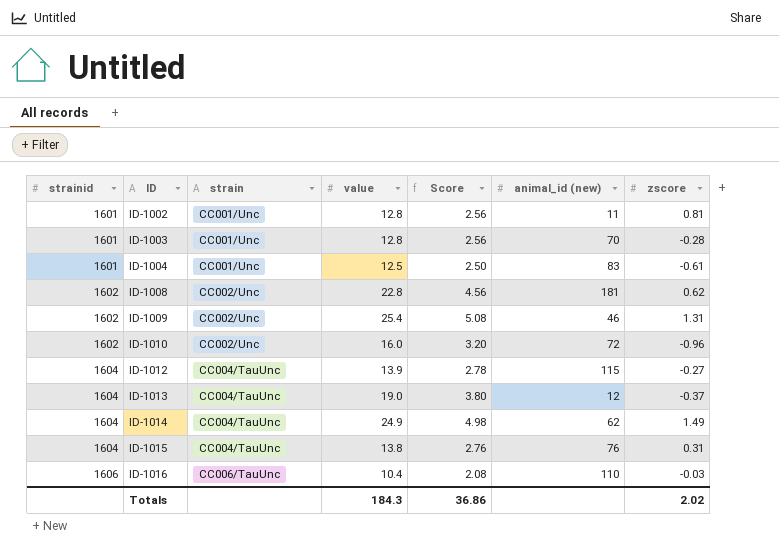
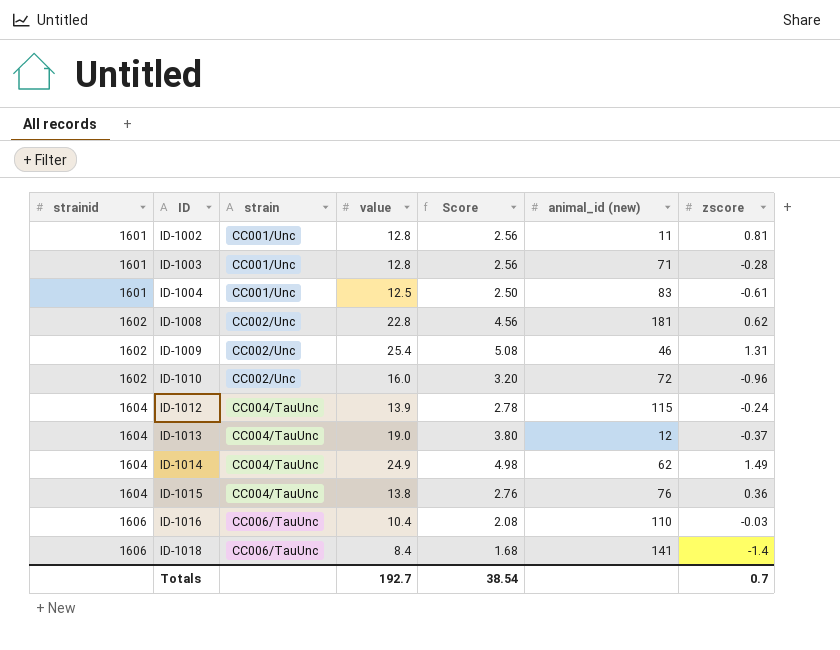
ID-1003 | animal_id (new): 70 -> 71
ID-1012 | zscore: -0.27 -> -0.24
ID-1015 | zscore: 0.31 -> 0.36
row ID-1018: none -> 1606 | CC006/TauUnc | 8.4 | 1.68 | 141 | -1.4
Totals | value: 184.3 -> 192.7
Totals | Score: 36.86 -> 38.54
Totals | zscore: 2.02 -> 0.7

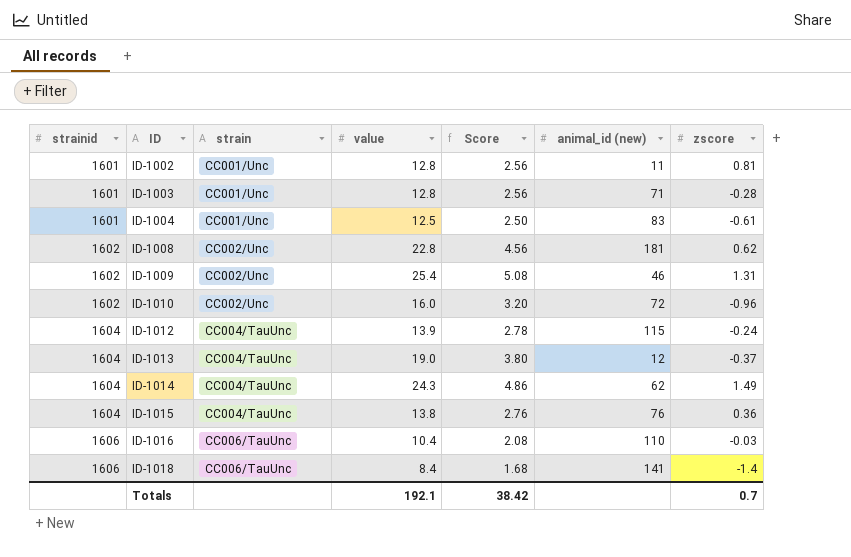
ID-1014 | value: 24.9 -> 24.3
ID-1014 | Score: 4.98 -> 4.86
Totals | value: 192.7 -> 192.1
Totals | Score: 38.54 -> 38.42

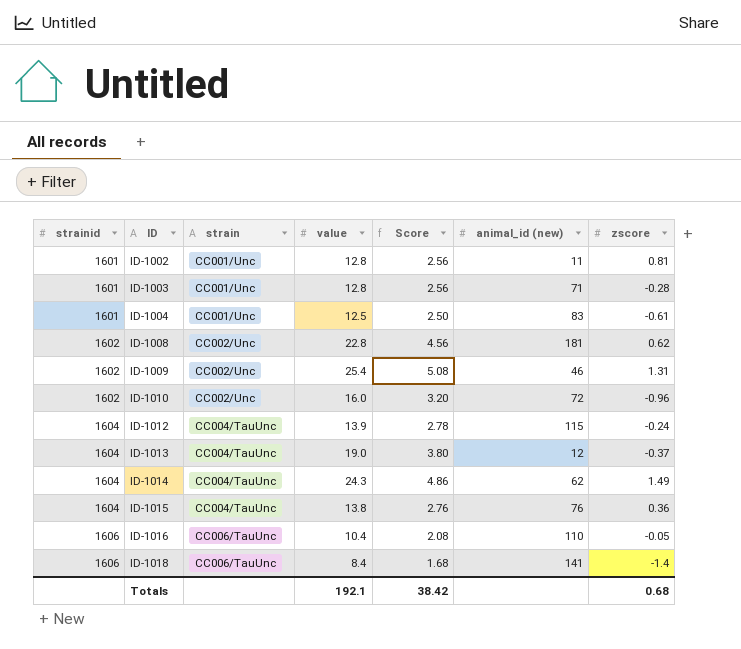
ID-1016 | zscore: -0.03 -> -0.05
Totals | zscore: 0.7 -> 0.68

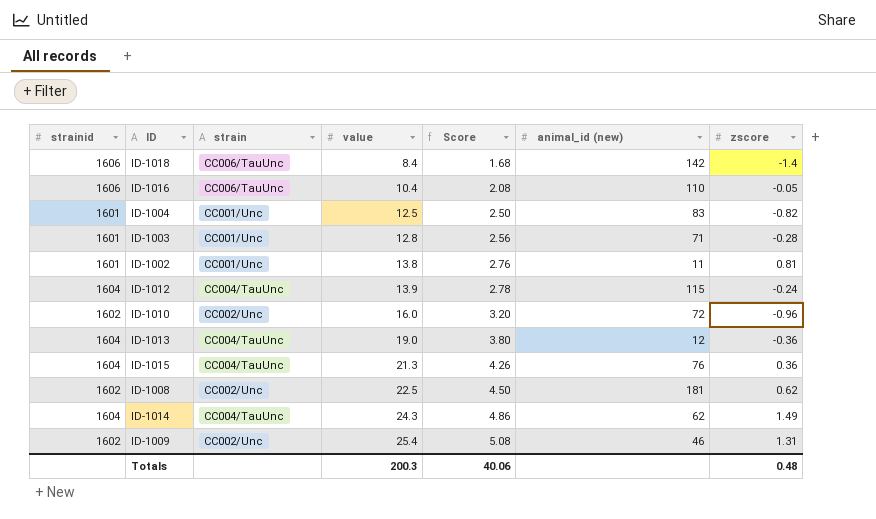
row order: strainid ascending -> value ascending
ID-1018 | animal_id (new): 141 -> 142
ID-1004 | zscore: -0.61 -> -0.82
ID-1002 | value: 12.8 -> 13.8
ID-1002 | Score: 2.56 -> 2.76
ID-1013 | zscore: -0.37 -> -0.36
ID-1015 | value: 13.8 -> 21.3
ID-1015 | Score: 2.76 -> 4.26
ID-1008 | value: 22.8 -> 22.5
ID-1008 | Score: 4.56 -> 4.50
Totals | value: 192.1 -> 200.3
Totals | Score: 38.42 -> 40.06
Totals | zscore: 0.68 -> 0.48

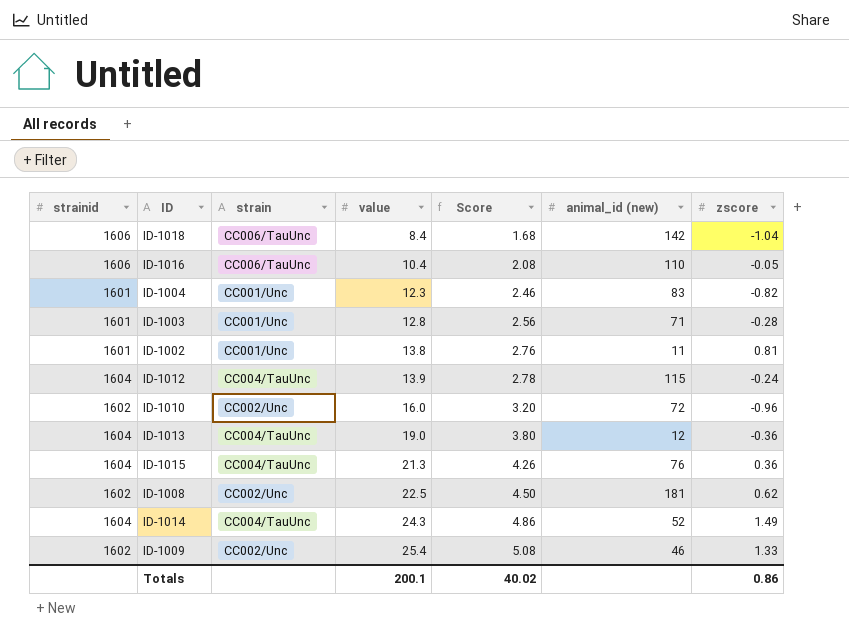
ID-1018 | zscore: -1.4 -> -1.04
ID-1004 | value: 12.5 -> 12.3
ID-1004 | Score: 2.50 -> 2.46
ID-1014 | animal_id (new): 62 -> 52
ID-1009 | zscore: 1.31 -> 1.33
Totals | value: 200.3 -> 200.1
Totals | Score: 40.06 -> 40.02
Totals | zscore: 0.48 -> 0.86

